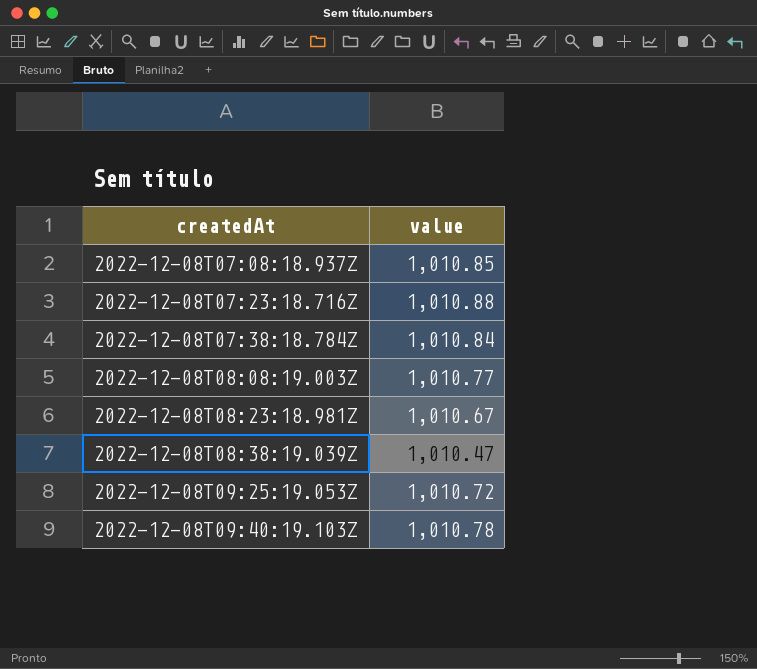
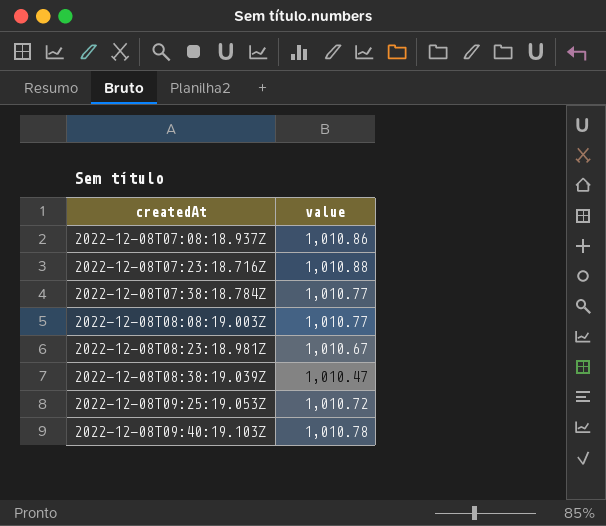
2022-12-08T07:08:18.937Z | value: 1,010.85 -> 1,010.86
2022-12-08T07:38:18.784Z | value: 1,010.84 -> 1,010.77

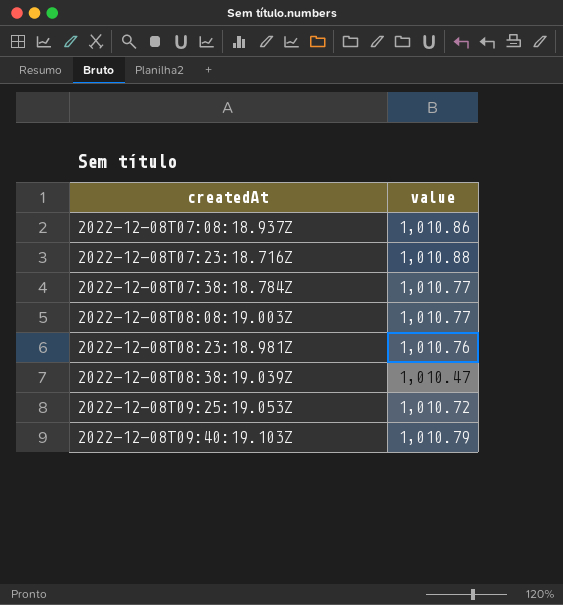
2022-12-08T08:23:18.981Z | value: 1,010.67 -> 1,010.76
2022-12-08T09:40:19.103Z | value: 1,010.78 -> 1,010.79

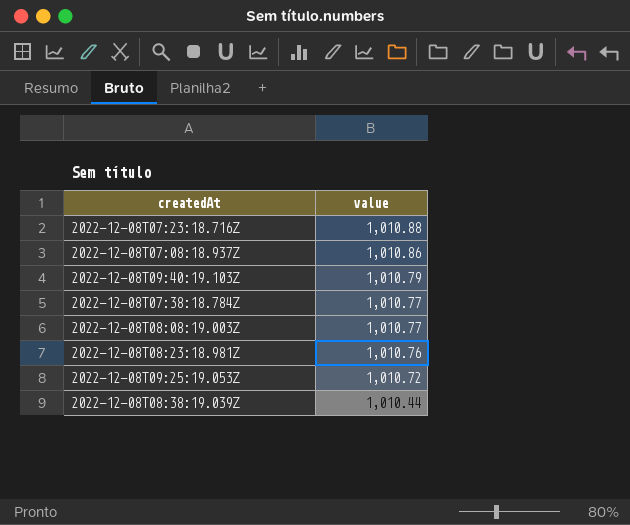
row order: createdAt ascending -> value descending
2022-12-08T08:38:19.039Z | value: 1,010.47 -> 1,010.44

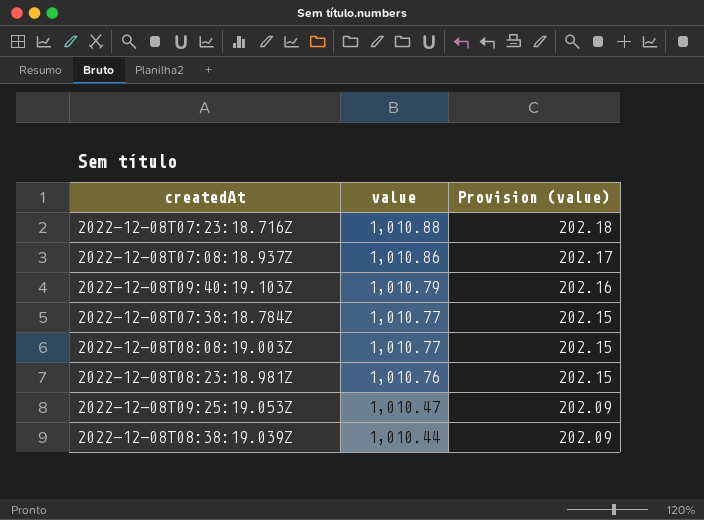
column Provision (value) | formula: none -> [value] * 0.2
2022-12-08T09:25:19.053Z | value: 1,010.72 -> 1,010.47

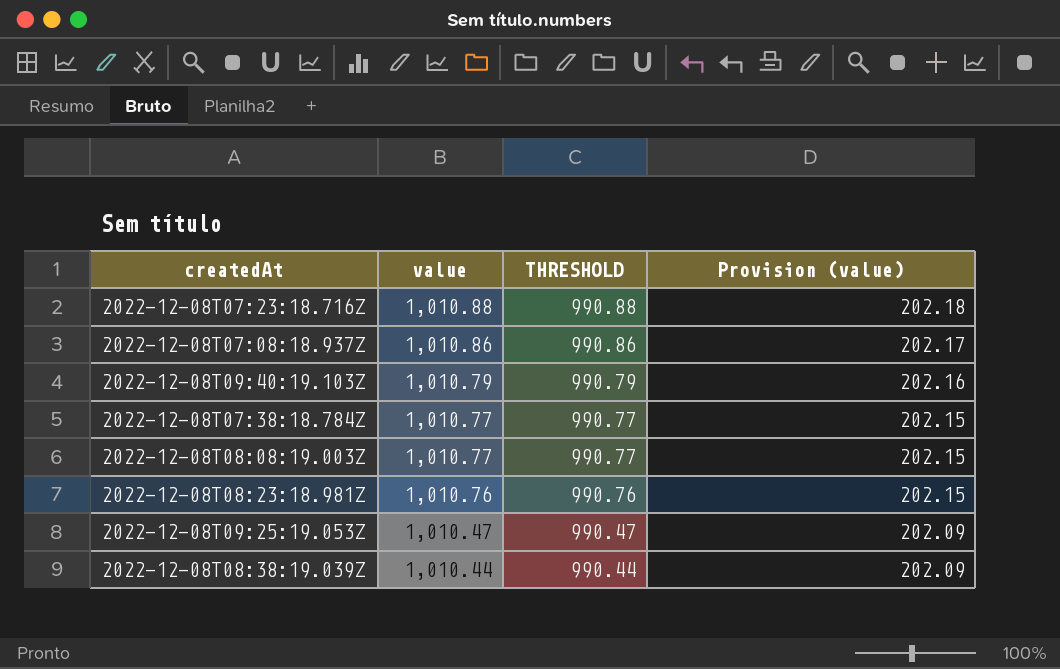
column THRESHOLD | formula: none -> [value] - 20

